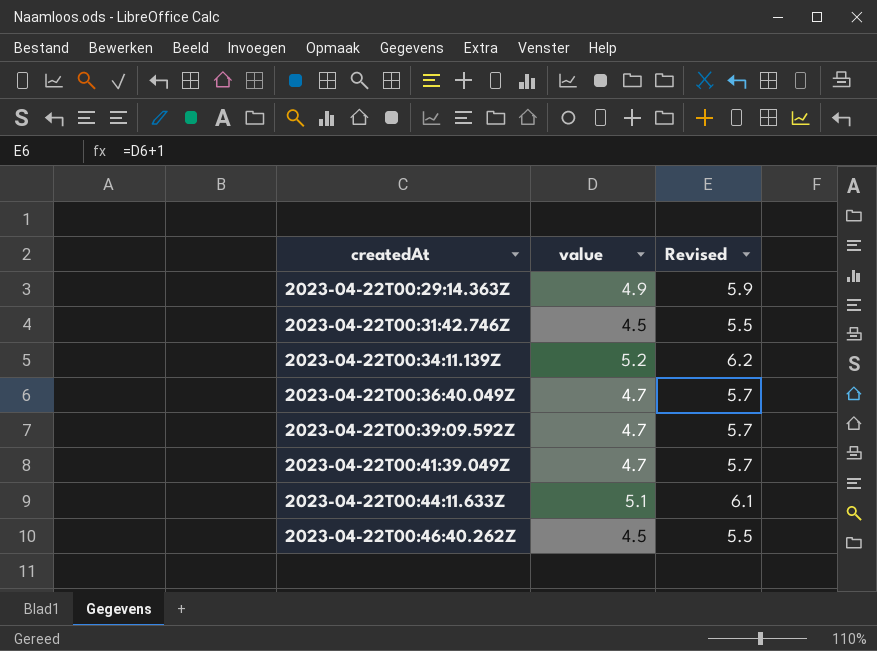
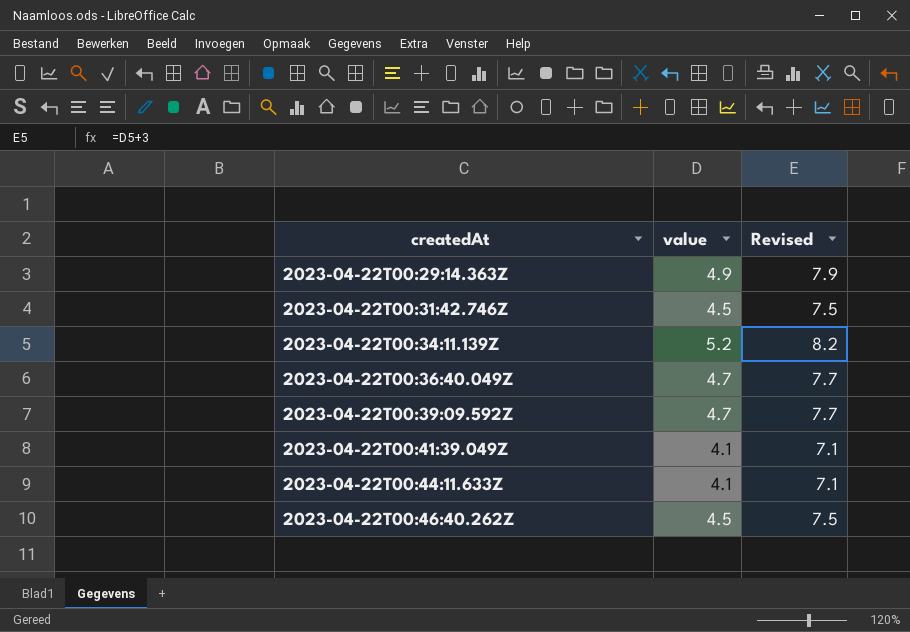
column Revised | formula: [value] + 1 -> [value] + 3
2023-04-22T00:41:39.049Z | value: 4.7 -> 4.1
2023-04-22T00:44:11.633Z | value: 5.1 -> 4.1

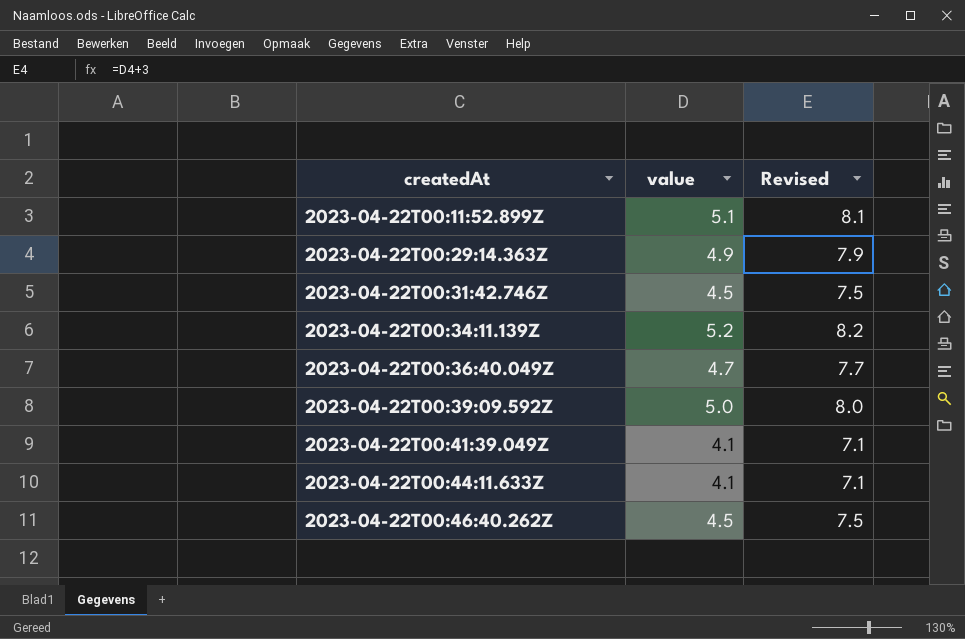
row 2023-04-22T00:11:52.899Z: none -> 5.1 | 8.1
2023-04-22T00:39:09.592Z | value: 4.7 -> 5.0
2023-04-22T00:39:09.592Z | Revised: 7.7 -> 8.0

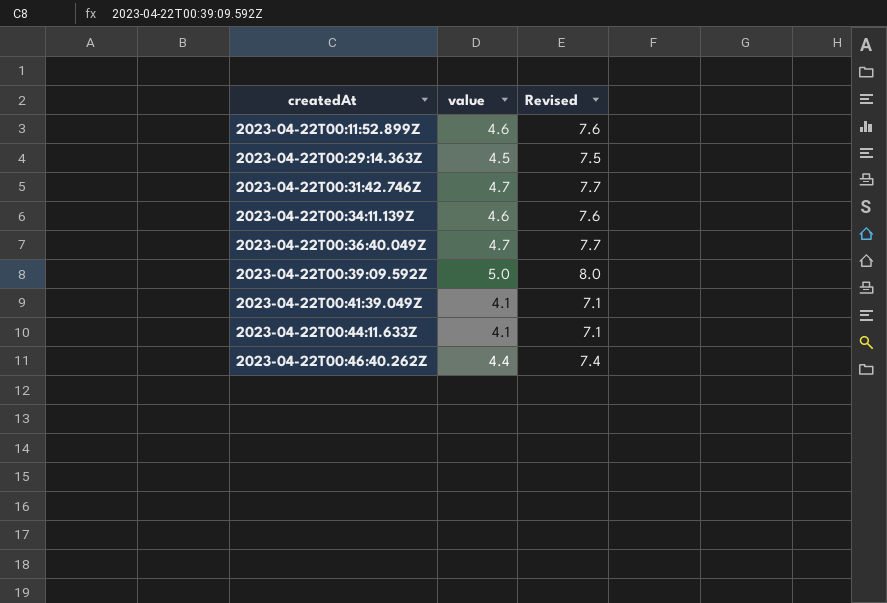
2023-04-22T00:11:52.899Z | value: 5.1 -> 4.6
2023-04-22T00:11:52.899Z | Revised: 8.1 -> 7.6
2023-04-22T00:29:14.363Z | value: 4.9 -> 4.5
2023-04-22T00:29:14.363Z | Revised: 7.9 -> 7.5
2023-04-22T00:31:42.746Z | value: 4.5 -> 4.7
2023-04-22T00:31:42.746Z | Revised: 7.5 -> 7.7
2023-04-22T00:34:11.139Z | value: 5.2 -> 4.6
2023-04-22T00:34:11.139Z | Revised: 8.2 -> 7.6
2023-04-22T00:46:40.262Z | value: 4.5 -> 4.4
2023-04-22T00:46:40.262Z | Revised: 7.5 -> 7.4

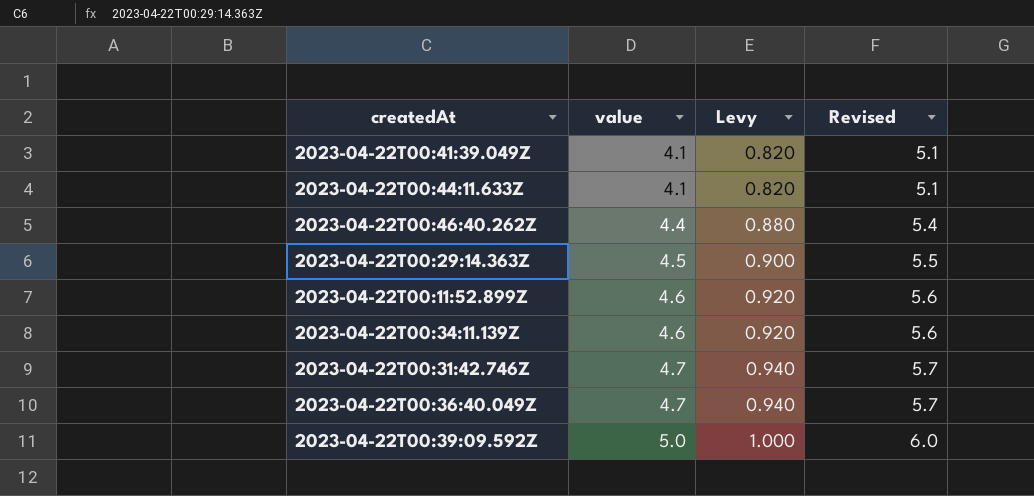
row order: createdAt ascending -> value ascending
column Levy | formula: none -> [value] * 0.2
column Revised | formula: [value] + 3 -> [value] + 1

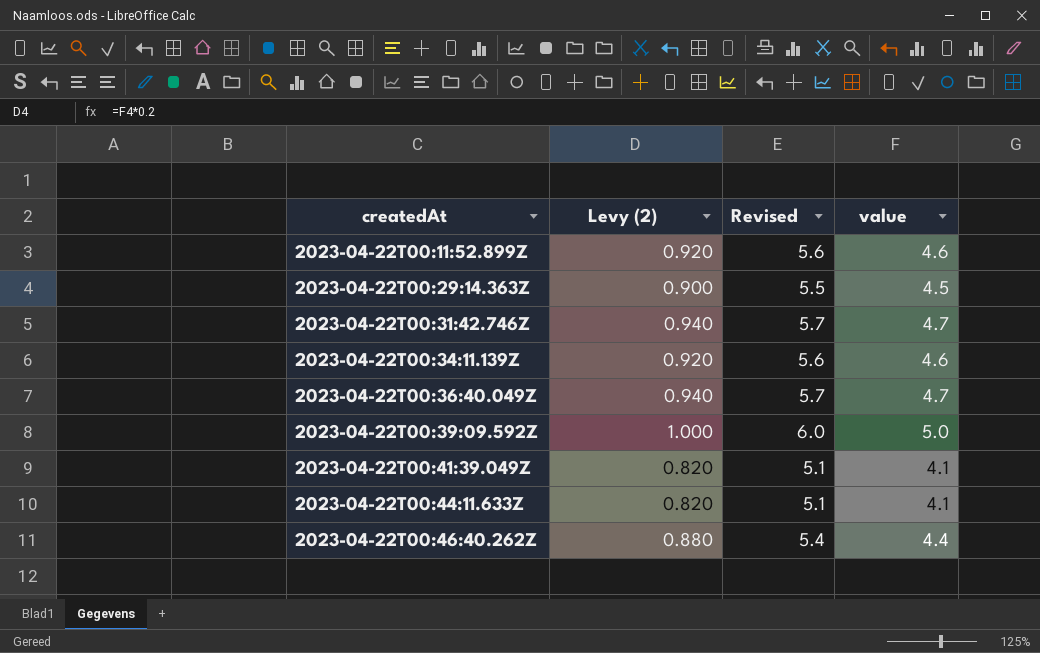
row order: value ascending -> createdAt ascending
column name: Levy -> Levy (2)
column value | position: 2 -> 4

